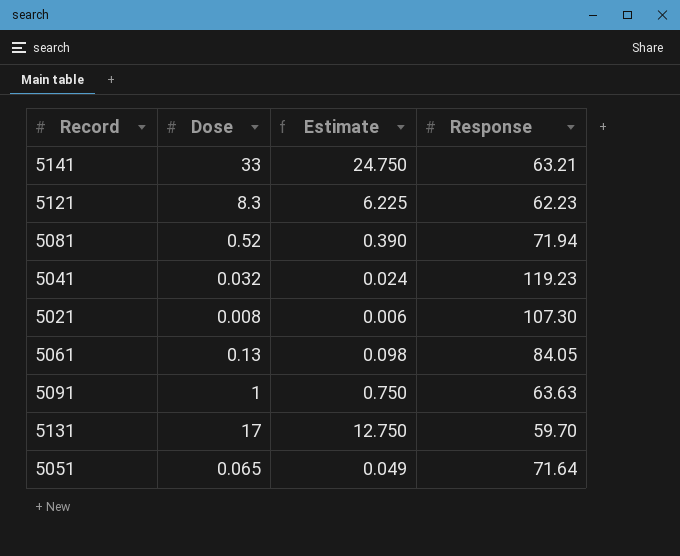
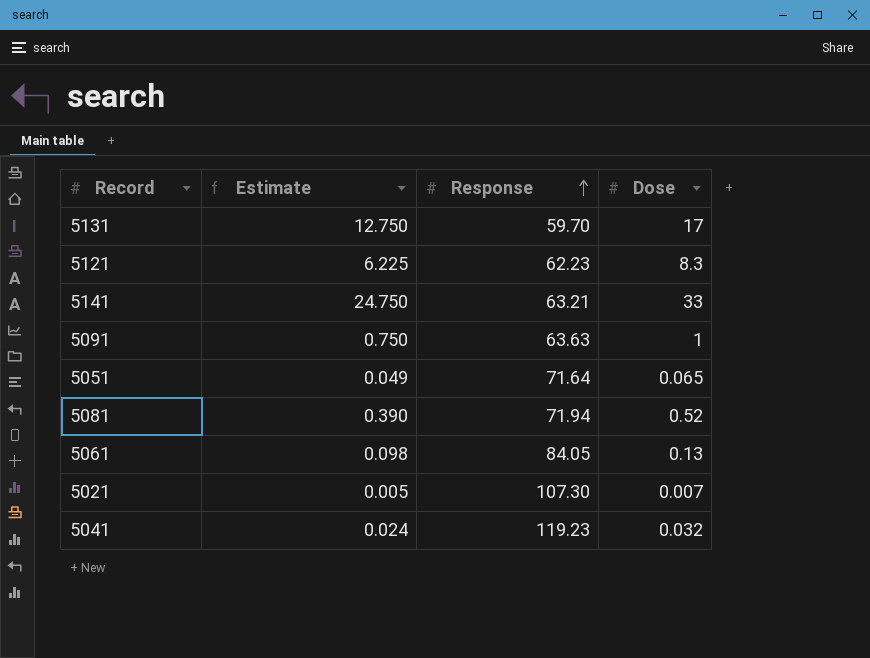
row order: none -> Response ascending
column Dose | position: 2 -> 4
5021 | Estimate: 0.006 -> 0.005
5021 | Dose: 0.008 -> 0.007

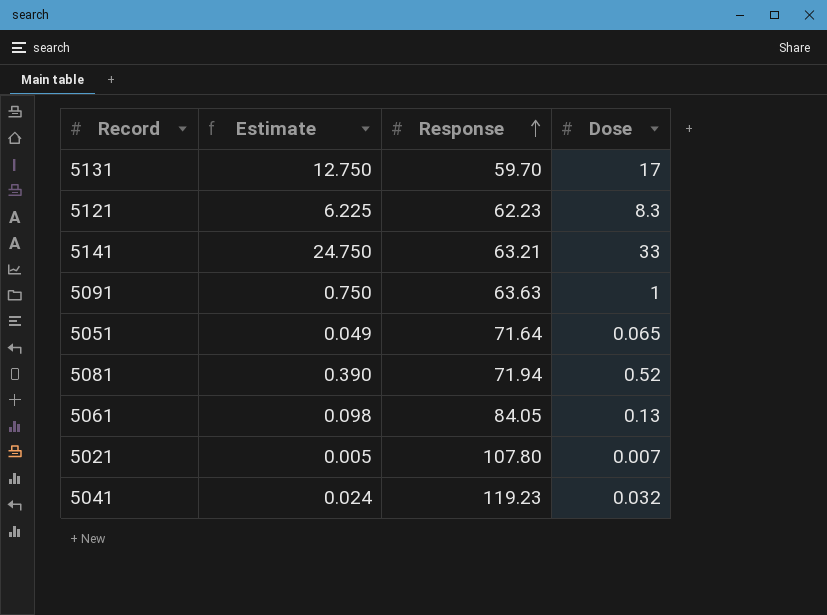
5021 | Response: 107.30 -> 107.80

